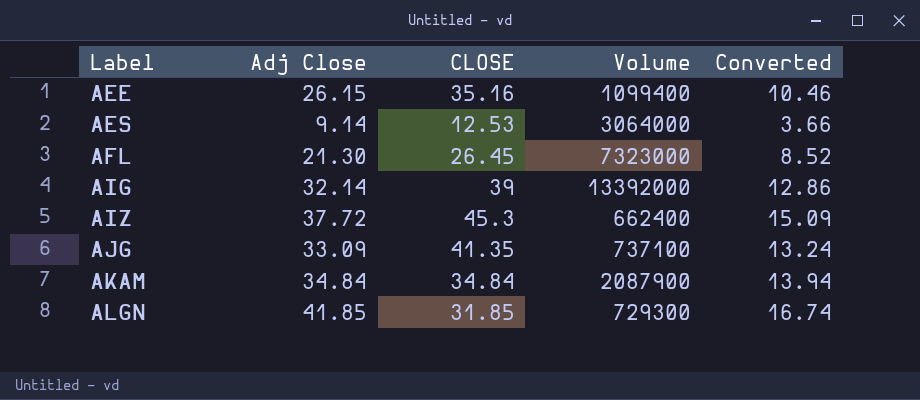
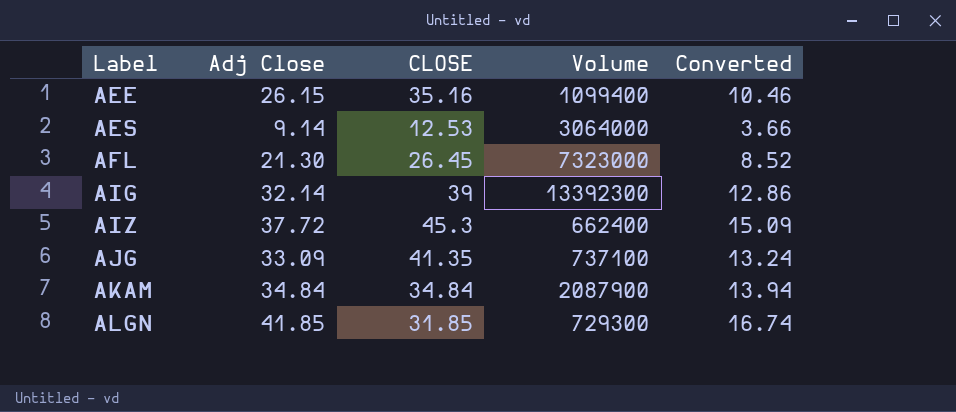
AIG | Volume: 13392000 -> 13392300

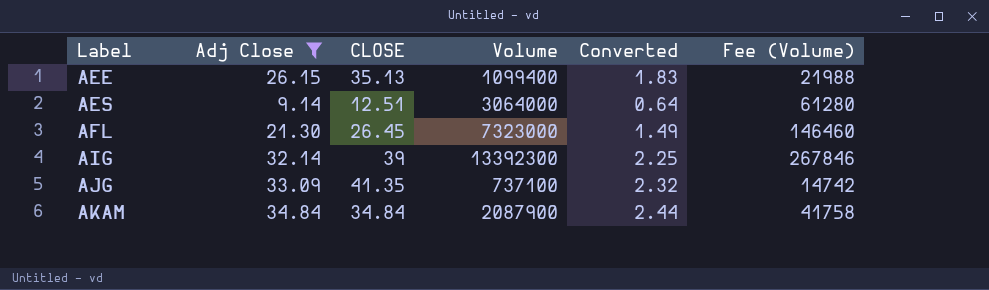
filter: none -> Adj Close <= 34.84
column Converted | formula: [Adj Close] * 0.4 -> [Adj Close] * 0.07
column Fee (Volume) | formula: none -> [Volume] * 0.02
AEE | CLOSE: 35.16 -> 35.13
AES | CLOSE: 12.53 -> 12.51

